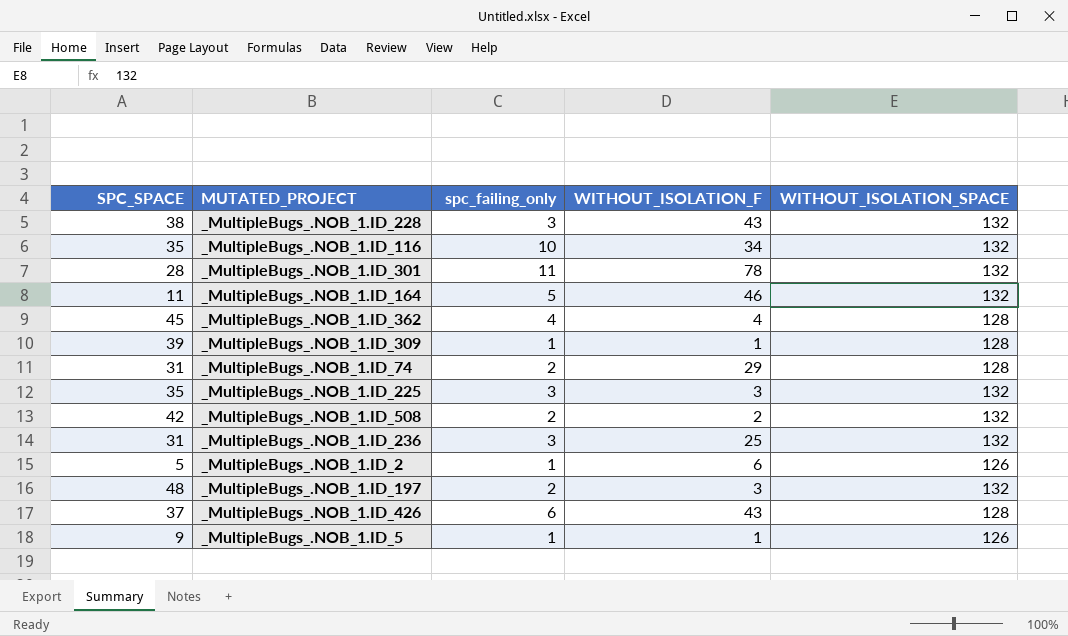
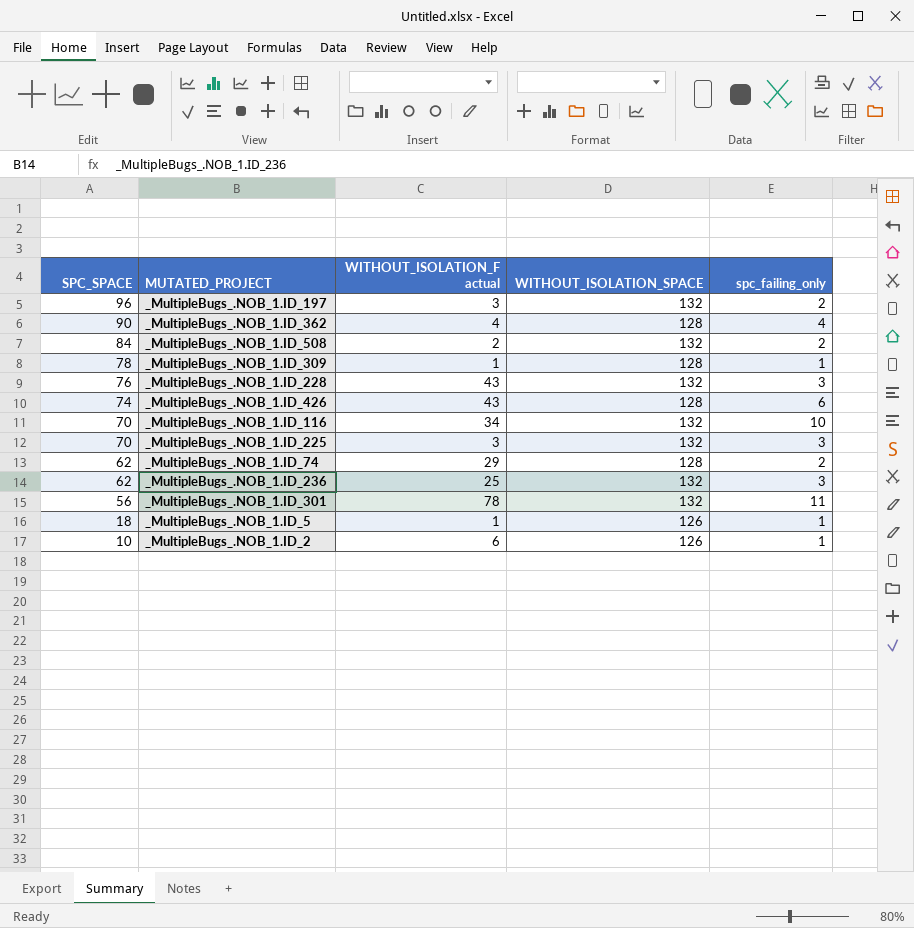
row order: none -> SPC_SPACE descending
column name: WITHOUT_ISOLATION_F -> WITHOUT_ISOLATION_F actual
column spc_failing_only | position: 3 -> 5
row _MultipleBugs_.NOB_1.ID_164: 11 | 5 | 46 | 132 -> none
_MultipleBugs_.NOB_1.ID_197 | SPC_SPACE: 48 -> 96
_MultipleBugs_.NOB_1.ID_362 | SPC_SPACE: 45 -> 90
_MultipleBugs_.NOB_1.ID_508 | SPC_SPACE: 42 -> 84
_MultipleBugs_.NOB_1.ID_309 | SPC_SPACE: 39 -> 78
_MultipleBugs_.NOB_1.ID_228 | SPC_SPACE: 38 -> 76
_MultipleBugs_.NOB_1.ID_426 | SPC_SPACE: 37 -> 74
_MultipleBugs_.NOB_1.ID_116 | SPC_SPACE: 35 -> 70
_MultipleBugs_.NOB_1.ID_225 | SPC_SPACE: 35 -> 70
_MultipleBugs_.NOB_1.ID_74 | SPC_SPACE: 31 -> 62
_MultipleBugs_.NOB_1.ID_236 | SPC_SPACE: 31 -> 62
_MultipleBugs_.NOB_1.ID_301 | SPC_SPACE: 28 -> 56
_MultipleBugs_.NOB_1.ID_5 | SPC_SPACE: 9 -> 18
_MultipleBugs_.NOB_1.ID_2 | SPC_SPACE: 5 -> 10

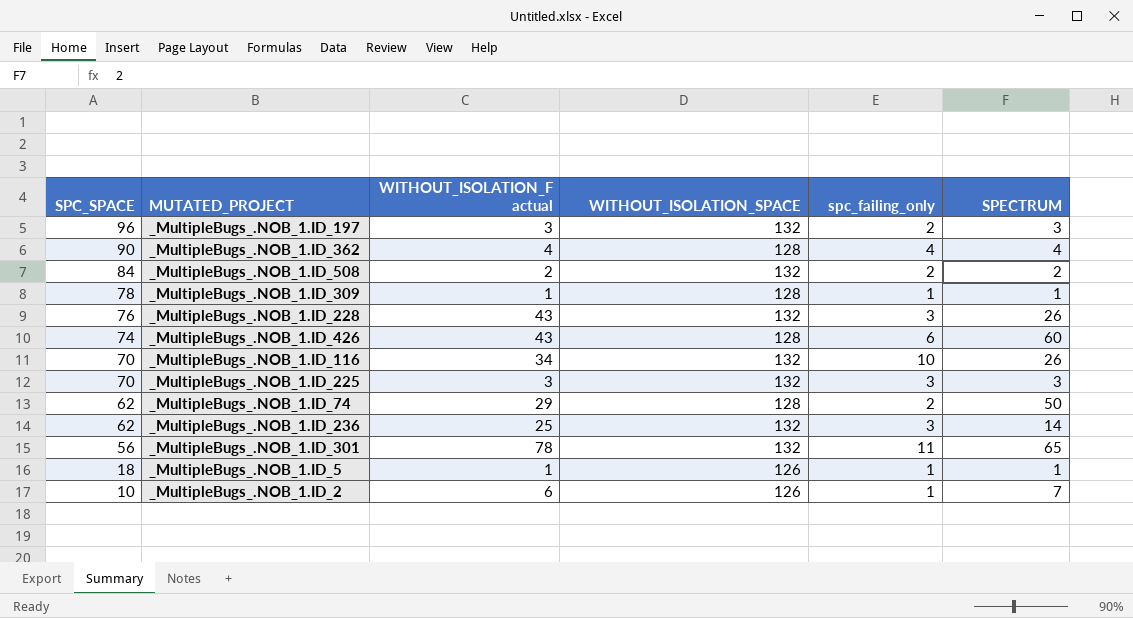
column SPECTRUM | position: none -> 6

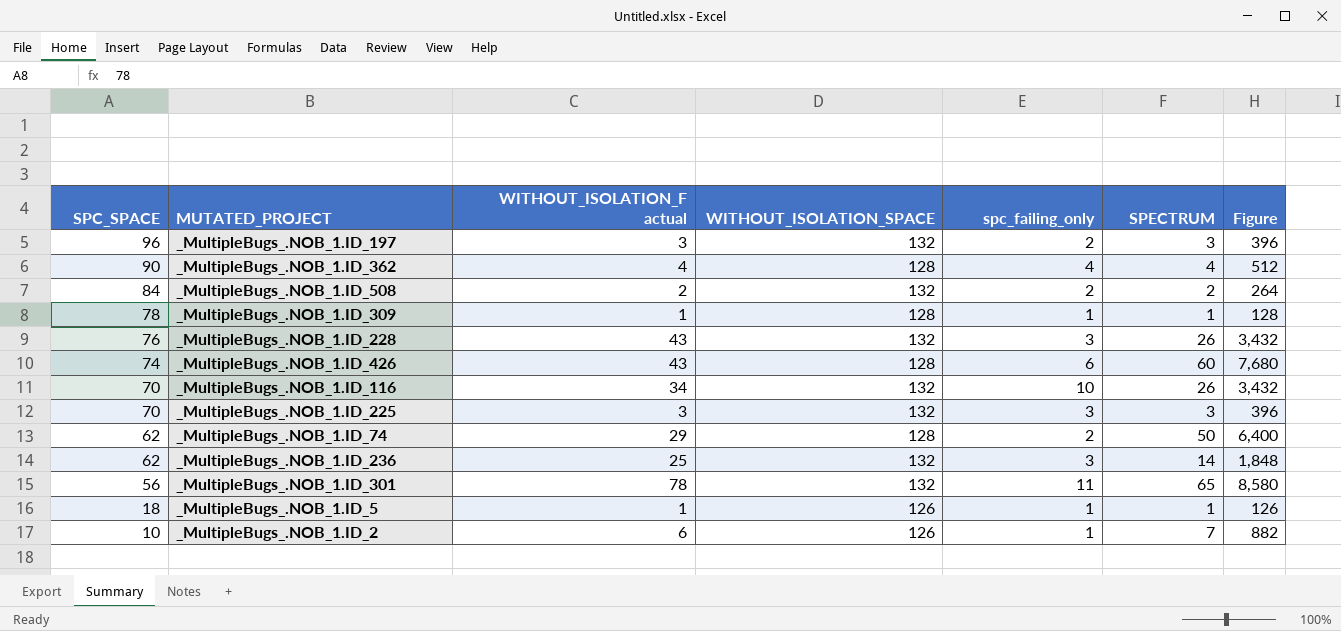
column Figure | formula: none -> [WITHOUT_ISOLATION_SPACE] * [SPECTRUM]

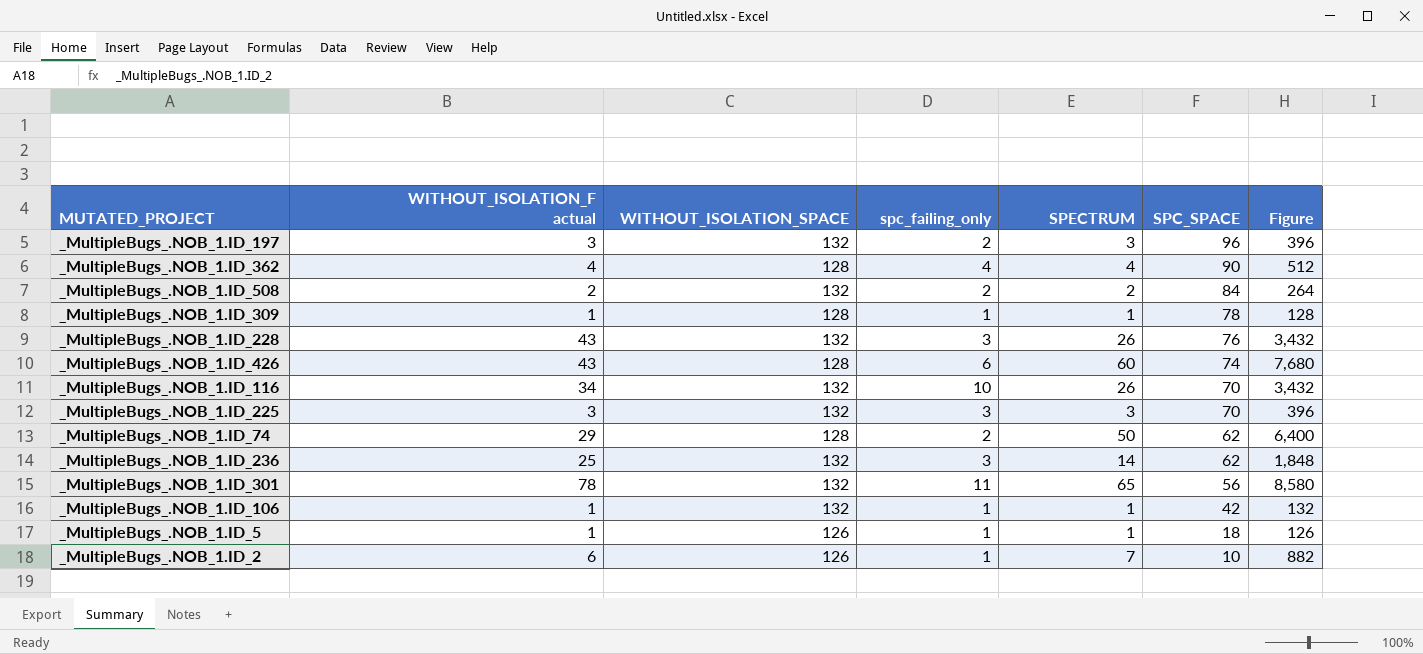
column SPC_SPACE | position: 1 -> 6
row _MultipleBugs_.NOB_1.ID_106: none -> 1 | 132 | 1 | 1 | 42 | 132

